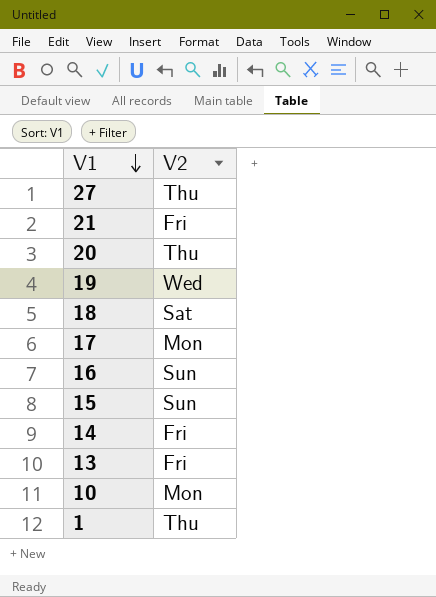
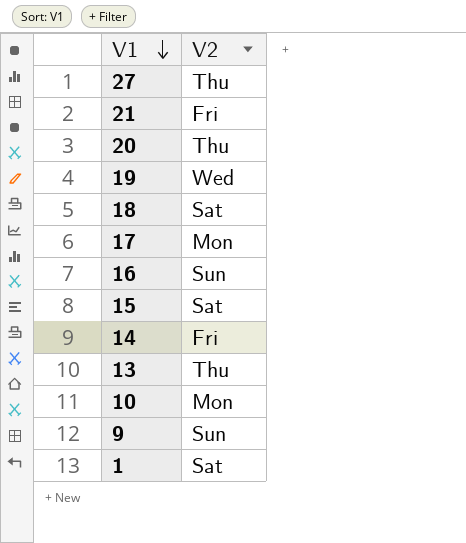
15 | V2: Sun -> Sat
13 | V2: Fri -> Thu
row 9: none -> Sun
1 | V2: Thu -> Sat

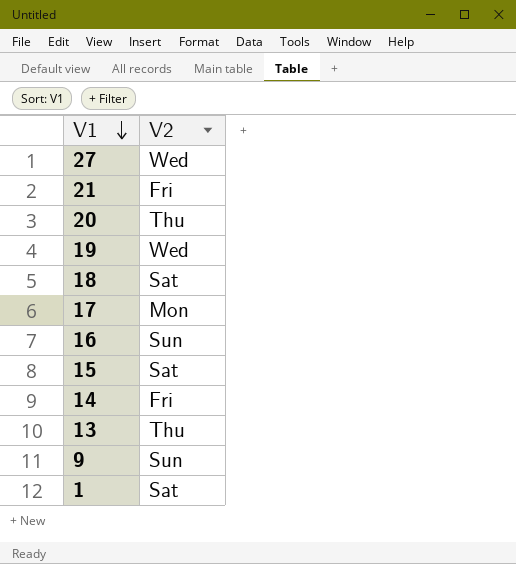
row 10: Mon -> none
27 | V2: Thu -> Wed

